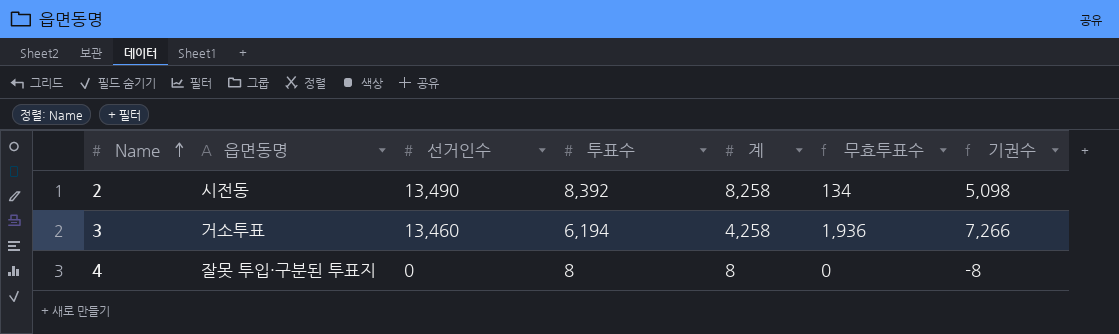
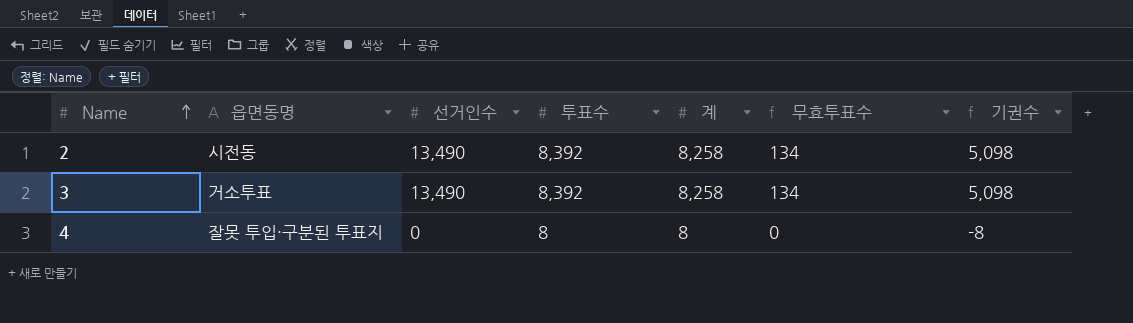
3 | 선거인수: 13,460 -> 13,490
3 | 투표수: 6,194 -> 8,392
3 | 계: 4,258 -> 8,258
3 | 무효투표수: 1,936 -> 134
3 | 기권수: 7,266 -> 5,098

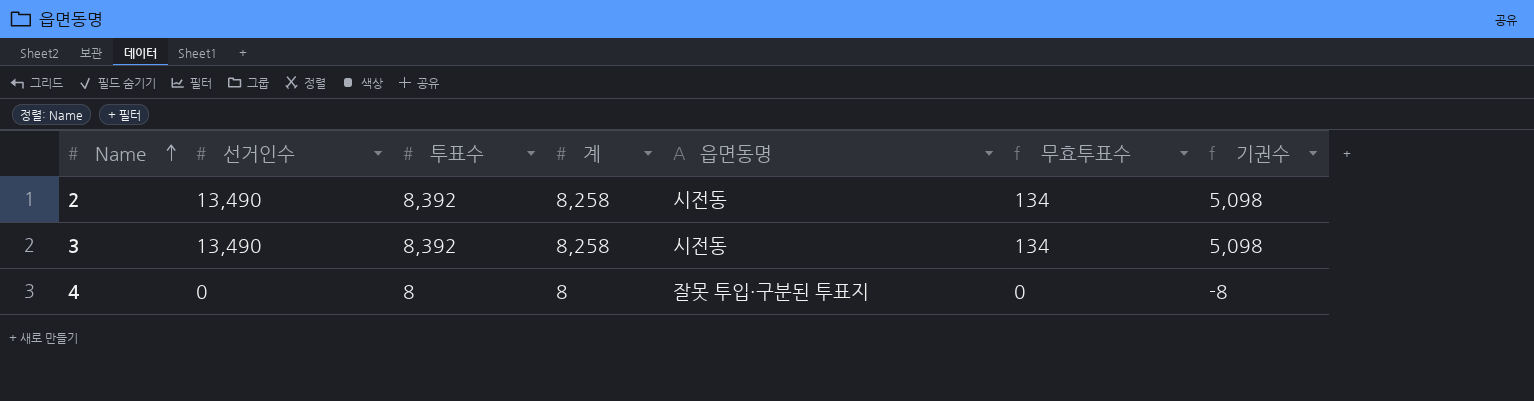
column 읍면동명 | position: 2 -> 5
3 | 읍면동명: 거소투표 -> 시전동

